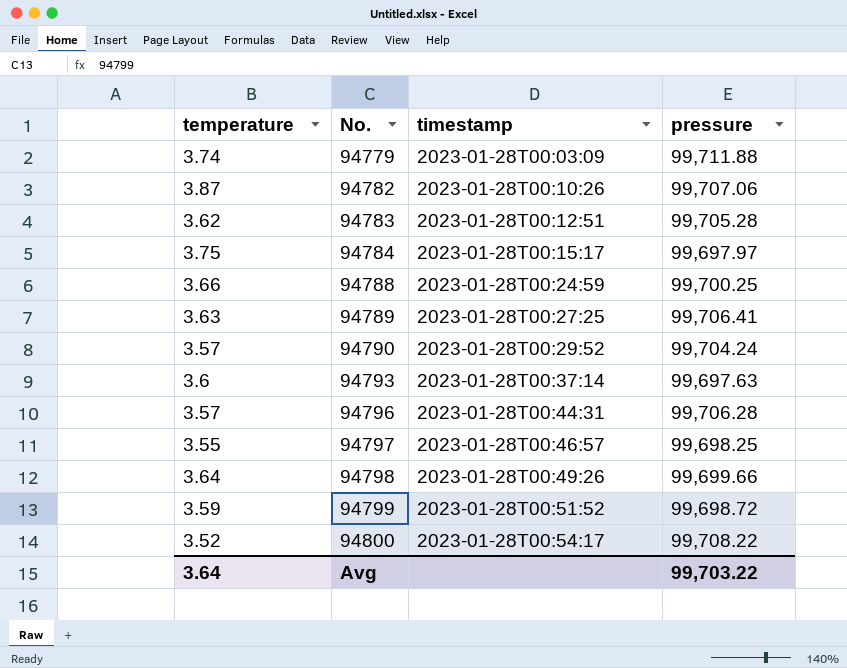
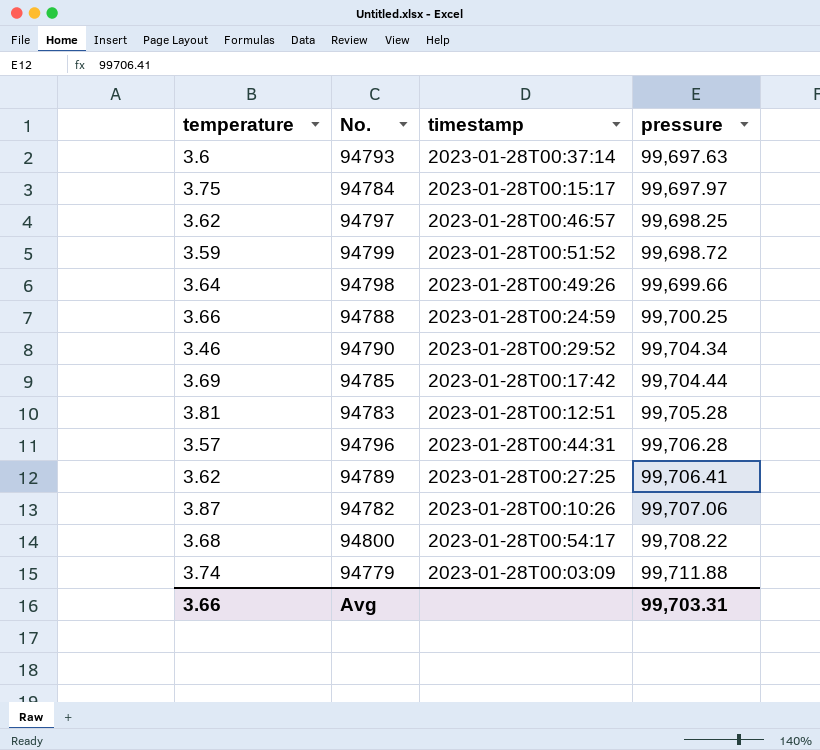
row order: No. ascending -> pressure ascending
94797 | temperature: 3.55 -> 3.62
94790 | temperature: 3.57 -> 3.46
94790 | pressure: 99,704.24 -> 99,704.34
row 94785: none -> 3.69 | 2023-01-28T00:17:42 | 99,704.44
94783 | temperature: 3.62 -> 3.81
94789 | temperature: 3.63 -> 3.62
94800 | temperature: 3.52 -> 3.68
Avg | temperature: 3.64 -> 3.66
Avg | pressure: 99,703.22 -> 99,703.31

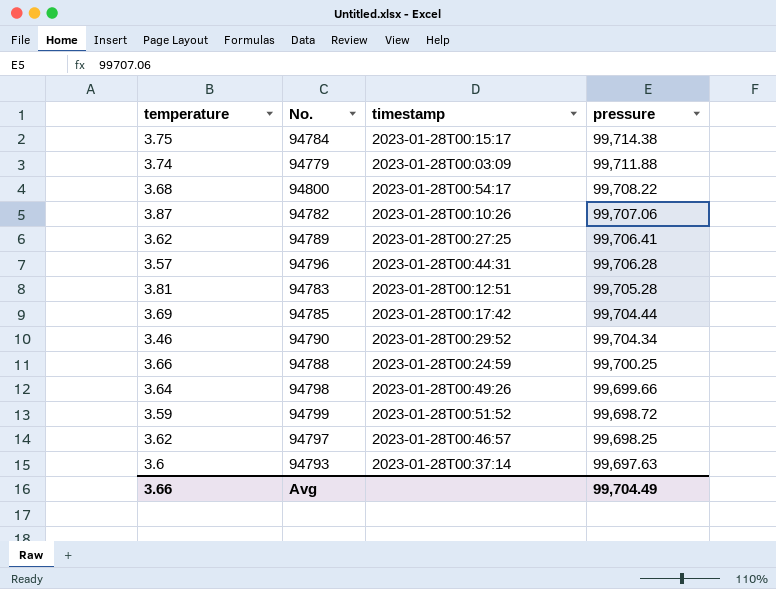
row order: pressure ascending -> pressure descending
94784 | pressure: 99,697.97 -> 99,714.38
Avg | pressure: 99,703.31 -> 99,704.49

